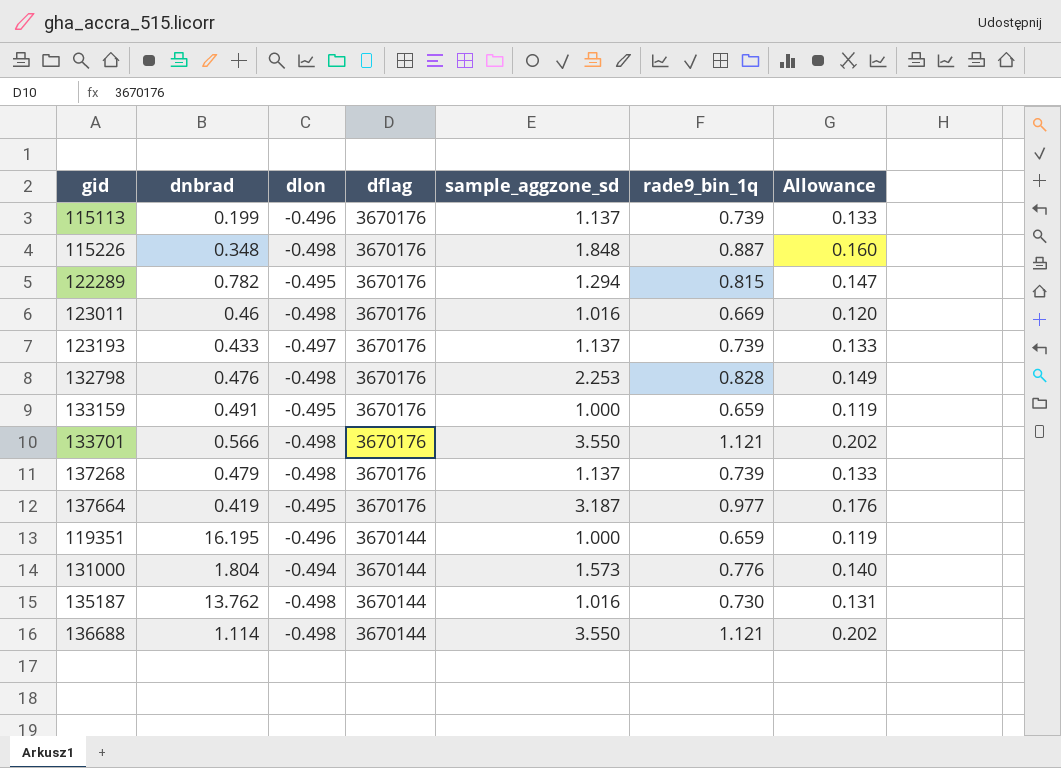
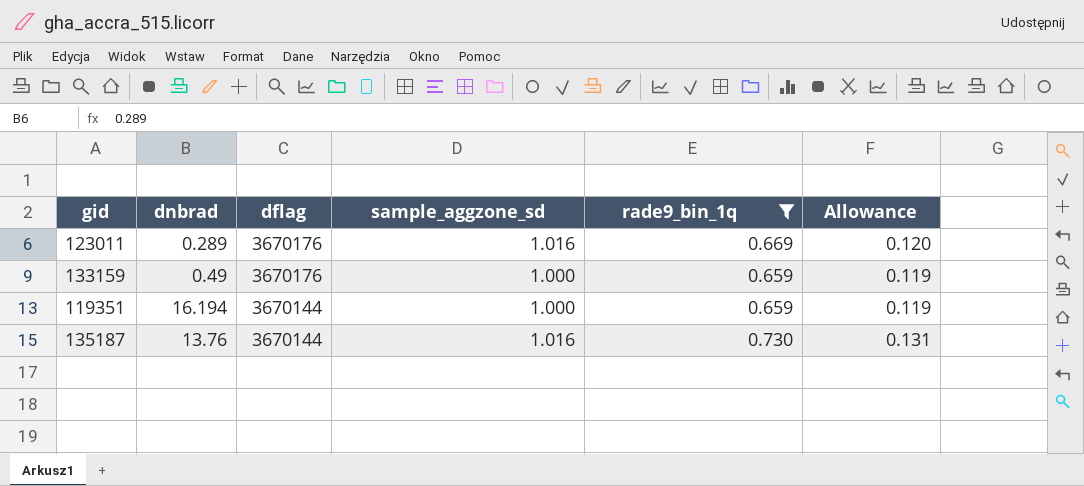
filter: none -> rade9_bin_1q <= 0.730
column dlon | position: 3 -> none
123011 | dnbrad: 0.46 -> 0.289
133159 | dnbrad: 0.491 -> 0.49
119351 | dnbrad: 16.195 -> 16.194
135187 | dnbrad: 13.762 -> 13.76

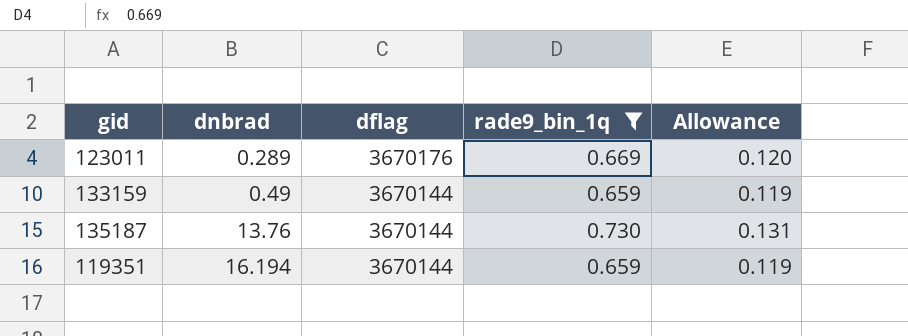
row order: dflag descending -> dnbrad ascending
column sample_aggzone_sd | position: 4 -> none
133159 | dflag: 3670176 -> 3670144

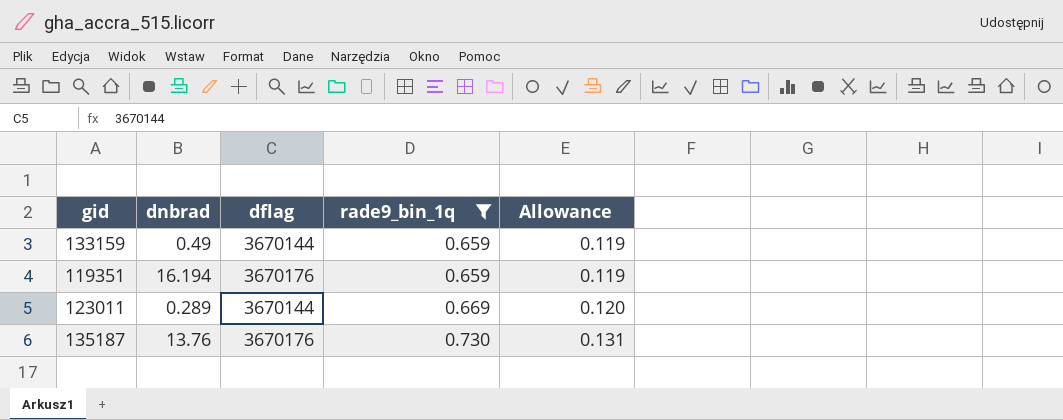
row order: dnbrad ascending -> rade9_bin_1q ascending
119351 | dflag: 3670144 -> 3670176
123011 | dflag: 3670176 -> 3670144
135187 | dflag: 3670144 -> 3670176

